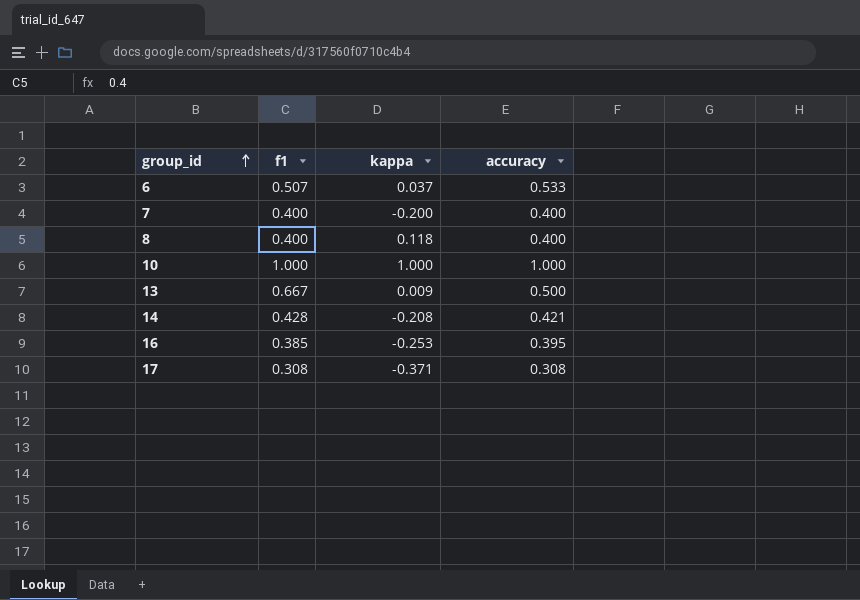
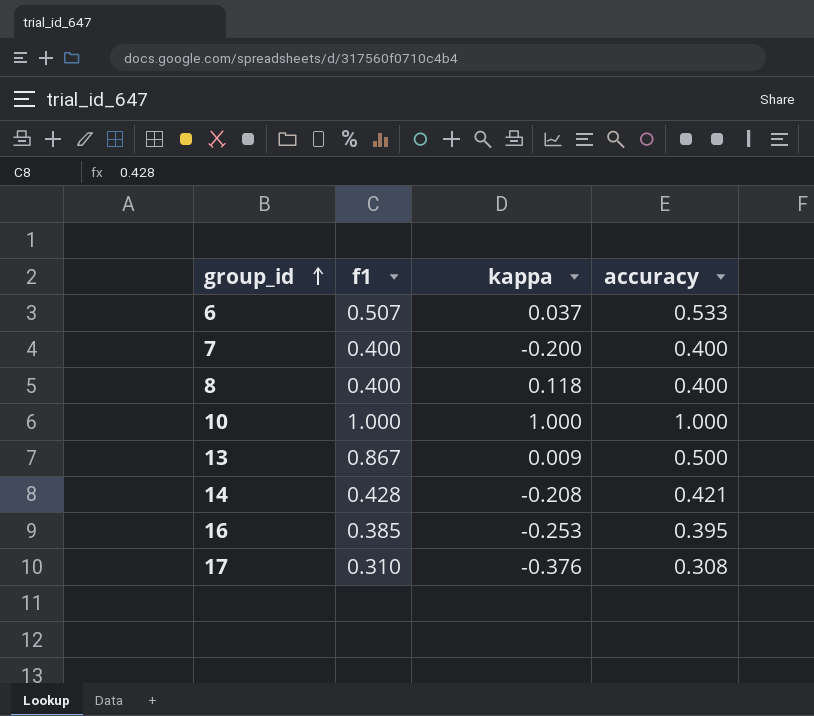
13 | f1: 0.667 -> 0.867
17 | f1: 0.308 -> 0.310
17 | kappa: -0.371 -> -0.376

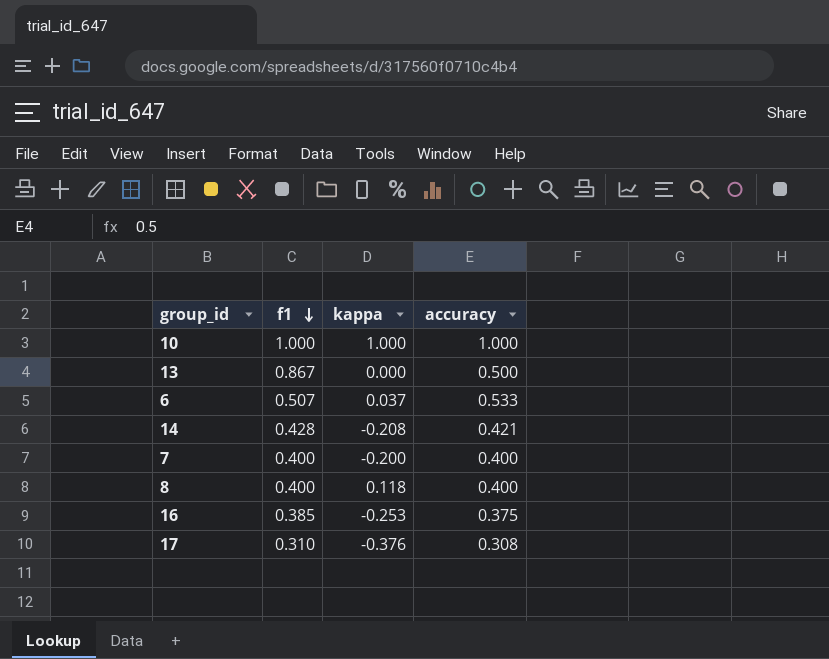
row order: group_id ascending -> f1 descending
13 | kappa: 0.009 -> 0.000
16 | accuracy: 0.395 -> 0.375

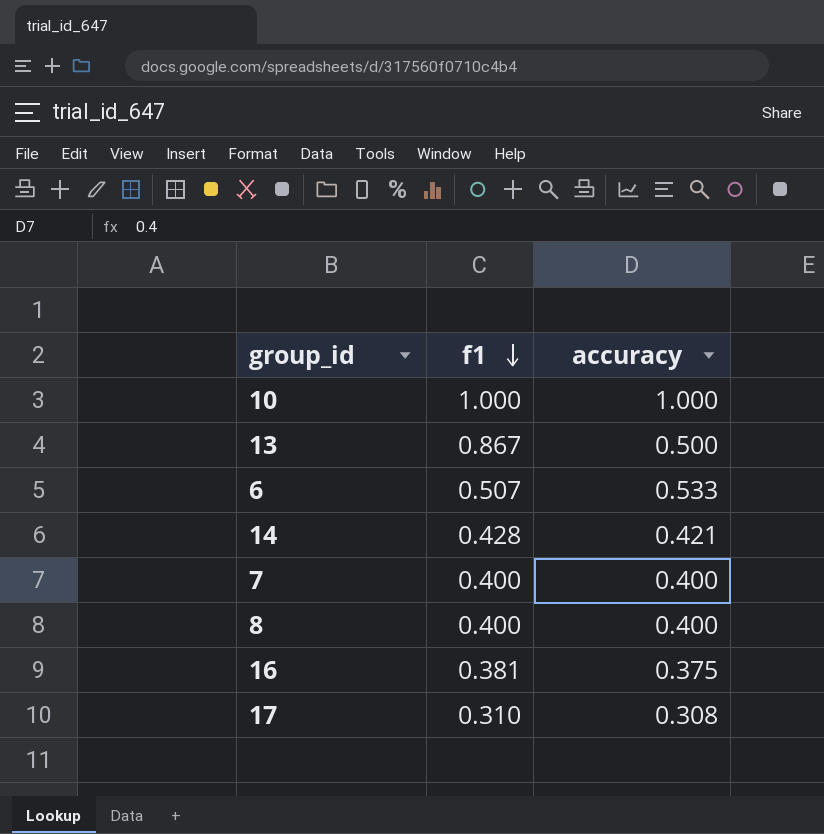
column kappa | position: 3 -> none
16 | f1: 0.385 -> 0.381

